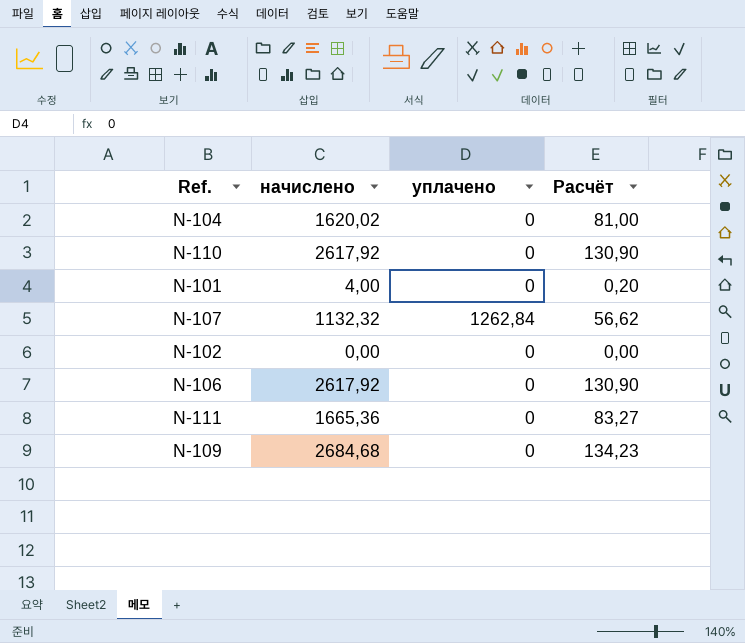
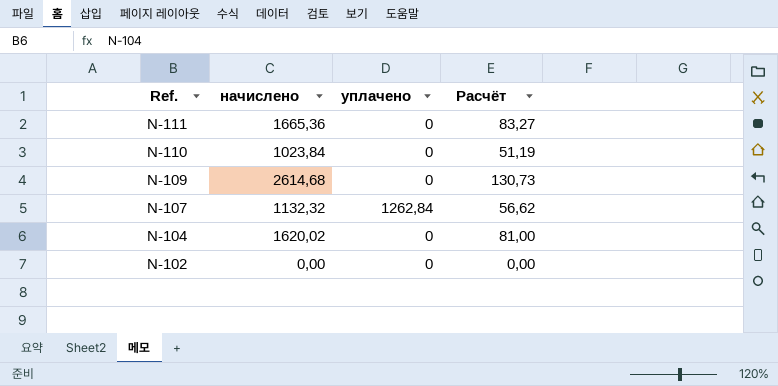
row order: none -> Ref. descending
row N-101: 4,00 | 0 | 0,20 -> none
row N-106: 2617,92 | 0 | 130,90 -> none
N-110 | начислено: 2617,92 -> 1023,84
N-110 | Расчёт: 130,90 -> 51,19
N-109 | начислено: 2684,68 -> 2614,68
N-109 | Расчёт: 134,23 -> 130,73

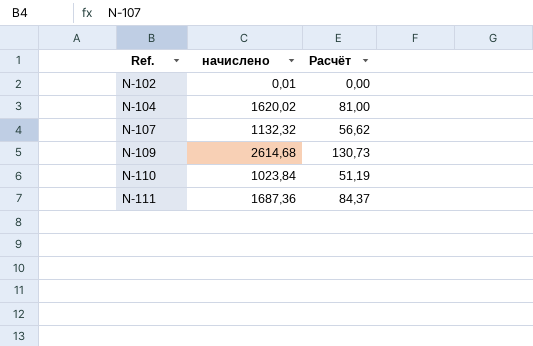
row order: Ref. descending -> Ref. ascending
column уплачено | position: 3 -> none
N-102 | начислено: 0,00 -> 0,01
N-111 | начислено: 1665,36 -> 1687,36
N-111 | Расчёт: 83,27 -> 84,37

